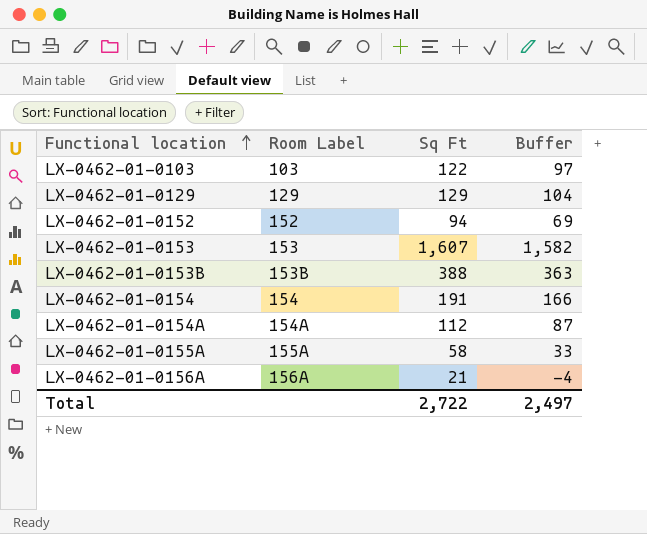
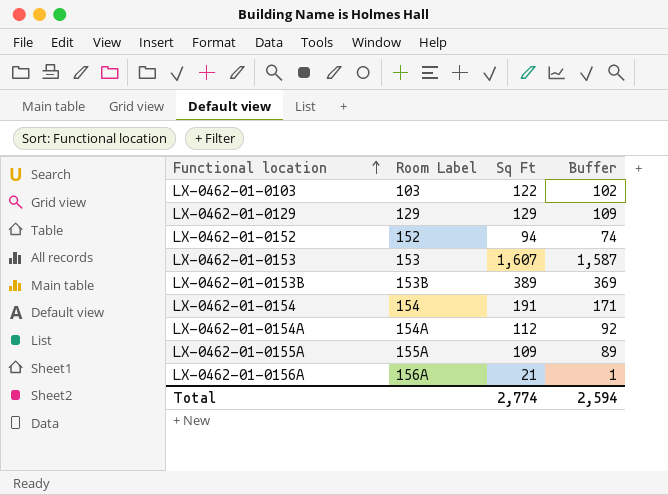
column Buffer | formula: [Sq Ft] - 25 -> [Sq Ft] - 20
LX-0462-01-0153B | Sq Ft: 388 -> 389
LX-0462-01-0155A | Sq Ft: 58 -> 109
Total | Sq Ft: 2,722 -> 2,774
Total | Buffer: 2,497 -> 2,594

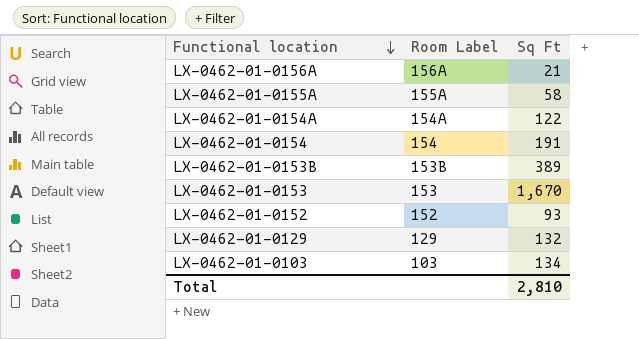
row order: Functional location ascending -> Functional location descending
column Buffer | formula: [Sq Ft] - 20 -> none
LX-0462-01-0155A | Sq Ft: 109 -> 58
LX-0462-01-0154A | Sq Ft: 112 -> 122
LX-0462-01-0153 | Sq Ft: 1,607 -> 1,670
LX-0462-01-0152 | Sq Ft: 94 -> 93
LX-0462-01-0129 | Sq Ft: 129 -> 132
LX-0462-01-0103 | Sq Ft: 122 -> 134
Total | Sq Ft: 2,774 -> 2,810

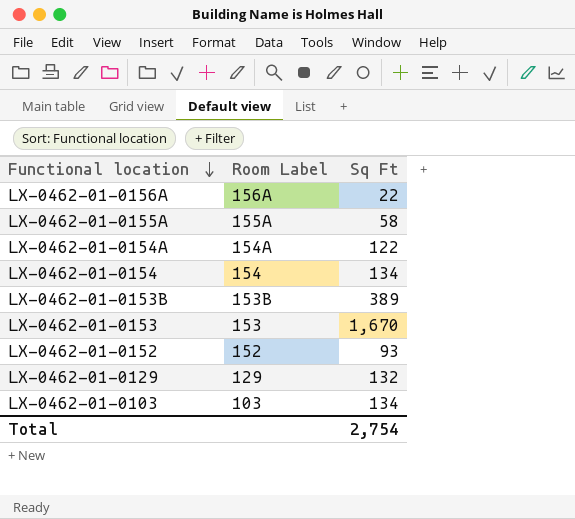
LX-0462-01-0156A | Sq Ft: 21 -> 22
LX-0462-01-0154 | Sq Ft: 191 -> 134
Total | Sq Ft: 2,810 -> 2,754

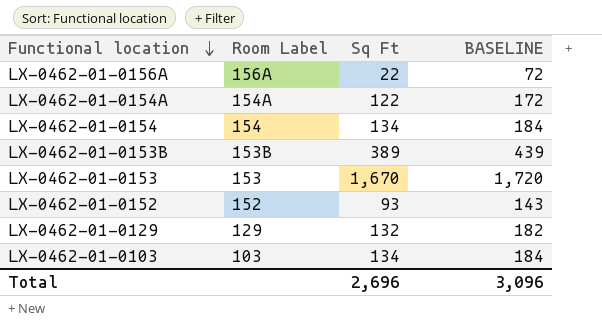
column BASELINE | formula: none -> [Sq Ft] + 50
row LX-0462-01-0155A: 155A | 58 -> none
Total | Sq Ft: 2,754 -> 2,696

